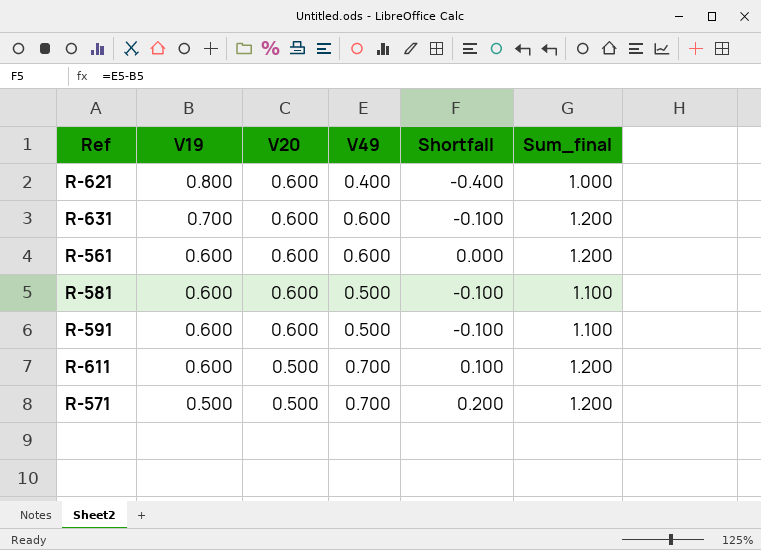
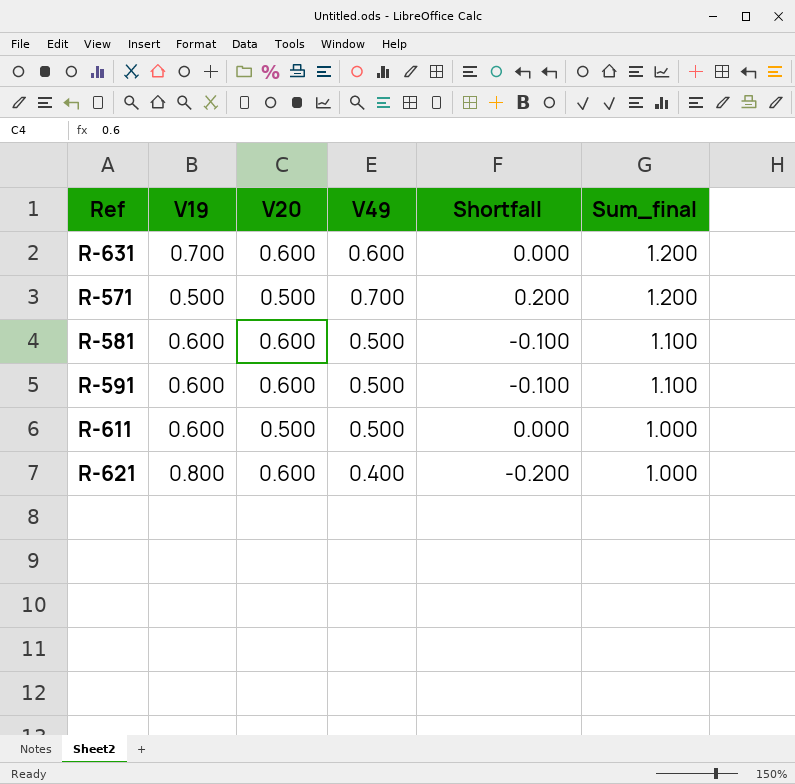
row order: V19 descending -> Sum_final descending
column Shortfall | formula: [V49] - [V19] -> [V49] - [V20]
row R-561: 0.600 | 0.600 | 0.600 | 0.000 | 1.200 -> none
R-611 | V49: 0.700 -> 0.500
R-611 | Sum_final: 1.200 -> 1.000

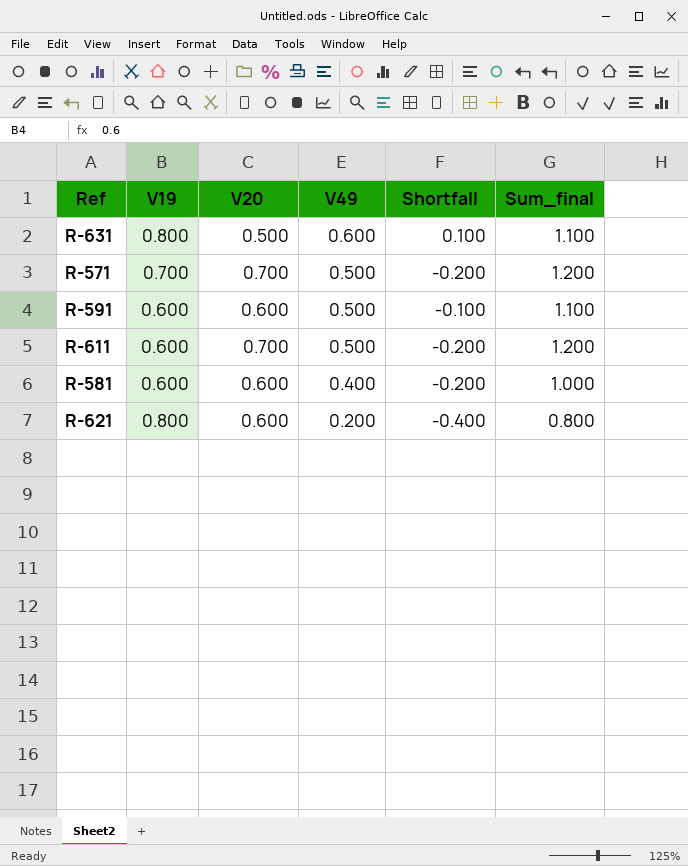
row order: Sum_final descending -> V49 descending
R-631 | V19: 0.700 -> 0.800
R-631 | V20: 0.600 -> 0.500
R-631 | Shortfall: 0.000 -> 0.100
R-631 | Sum_final: 1.200 -> 1.100
R-571 | V19: 0.500 -> 0.700
R-571 | V20: 0.500 -> 0.700
R-571 | V49: 0.700 -> 0.500
R-571 | Shortfall: 0.200 -> -0.200
R-611 | V20: 0.500 -> 0.700
R-611 | Shortfall: 0.000 -> -0.200
R-611 | Sum_final: 1.000 -> 1.200
R-581 | V49: 0.500 -> 0.400
R-581 | Shortfall: -0.100 -> -0.200
R-581 | Sum_final: 1.100 -> 1.000
R-621 | V49: 0.400 -> 0.200
R-621 | Shortfall: -0.200 -> -0.400
R-621 | Sum_final: 1.000 -> 0.800

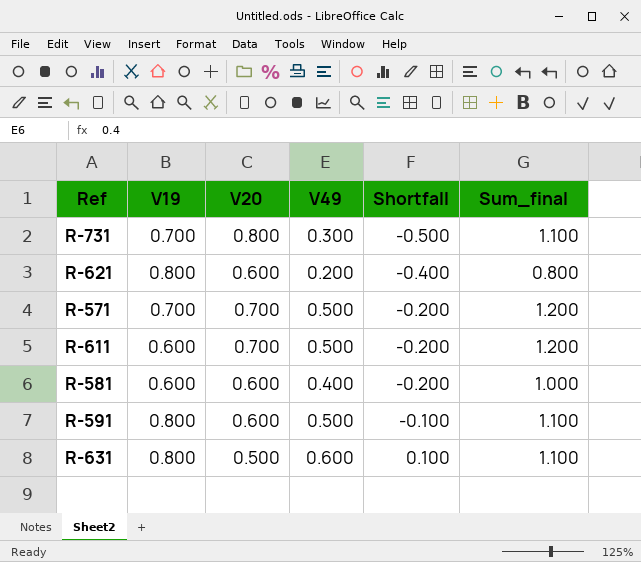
row order: V49 descending -> Shortfall ascending
row R-731: none -> 0.700 | 0.800 | 0.300 | -0.500 | 1.100
R-591 | V19: 0.600 -> 0.800

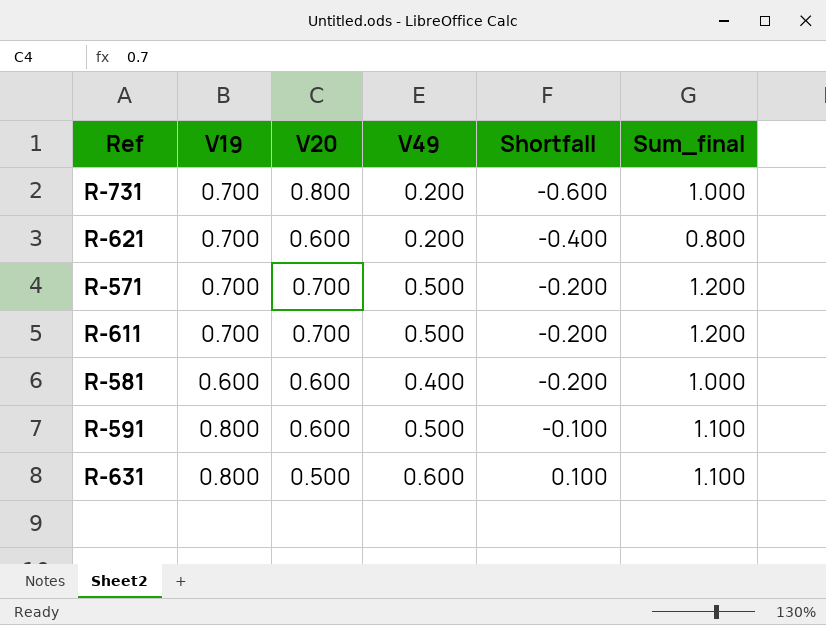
R-731 | V49: 0.300 -> 0.200
R-731 | Shortfall: -0.500 -> -0.600
R-731 | Sum_final: 1.100 -> 1.000
R-621 | V19: 0.800 -> 0.700
R-611 | V19: 0.600 -> 0.700

